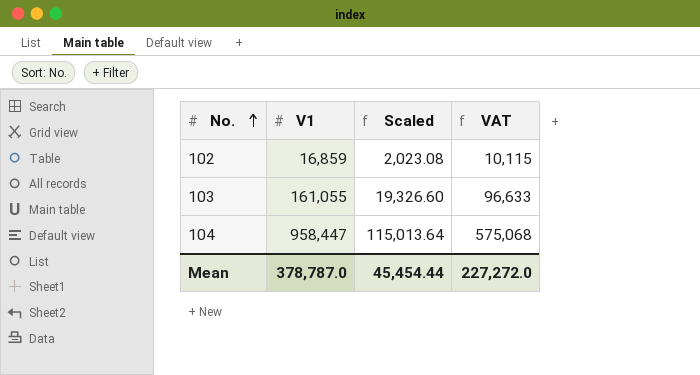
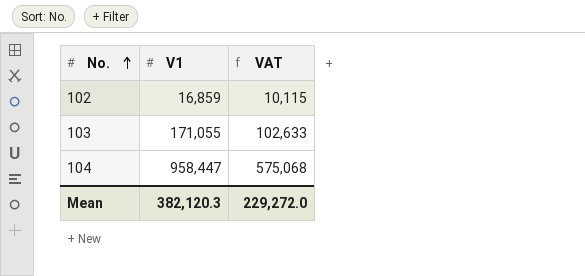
column Scaled | formula: [V1] * 0.12 -> none
103 | V1: 161,055 -> 171,055
103 | VAT: 96,633 -> 102,633
Mean | V1: 378,787.0 -> 382,120.3
Mean | VAT: 227,272.0 -> 229,272.0

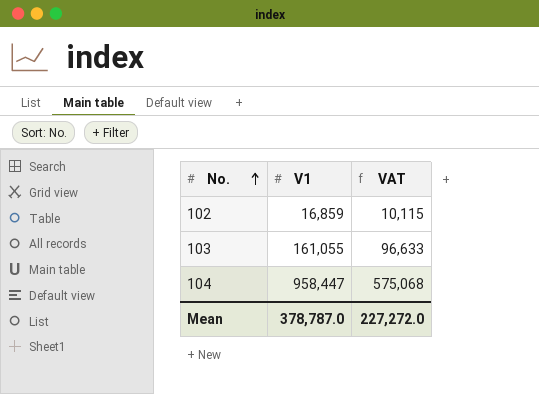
103 | V1: 171,055 -> 161,055
103 | VAT: 102,633 -> 96,633
Mean | V1: 382,120.3 -> 378,787.0
Mean | VAT: 229,272.0 -> 227,272.0

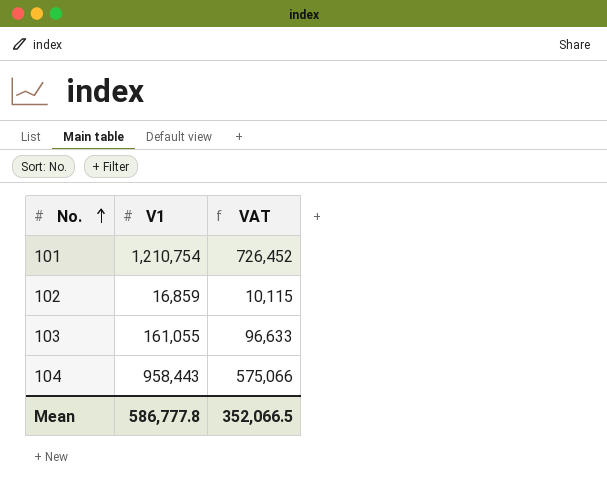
row 101: none -> 1,210,754 | 726,452
104 | V1: 958,447 -> 958,443
104 | VAT: 575,068 -> 575,066
Mean | V1: 378,787.0 -> 586,777.8
Mean | VAT: 227,272.0 -> 352,066.5

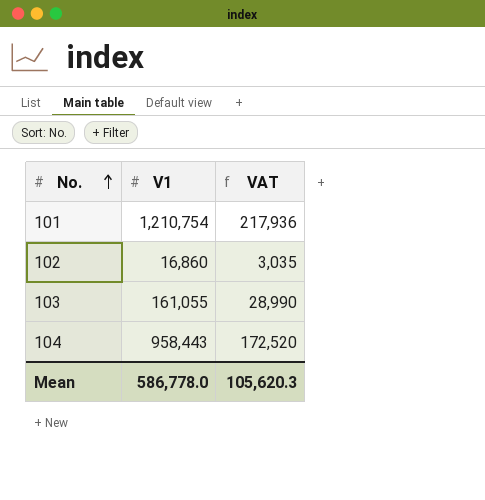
column VAT | formula: [V1] * 0.6 -> [V1] * 0.18
102 | V1: 16,859 -> 16,860
Mean | V1: 586,777.8 -> 586,778.0
Mean | VAT: 352,066.5 -> 105,620.3

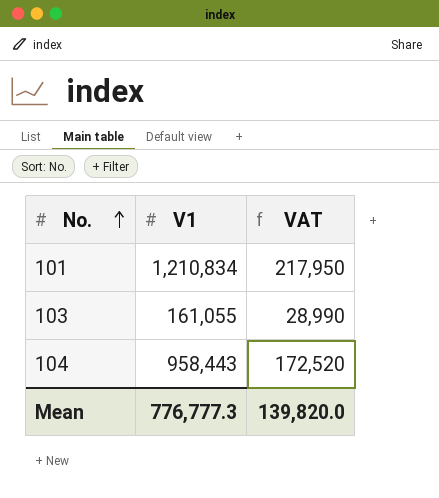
row 102: 16,860 | 3,035 -> none
101 | V1: 1,210,754 -> 1,210,834
101 | VAT: 217,936 -> 217,950
Mean | V1: 586,778.0 -> 776,777.3
Mean | VAT: 105,620.3 -> 139,820.0

